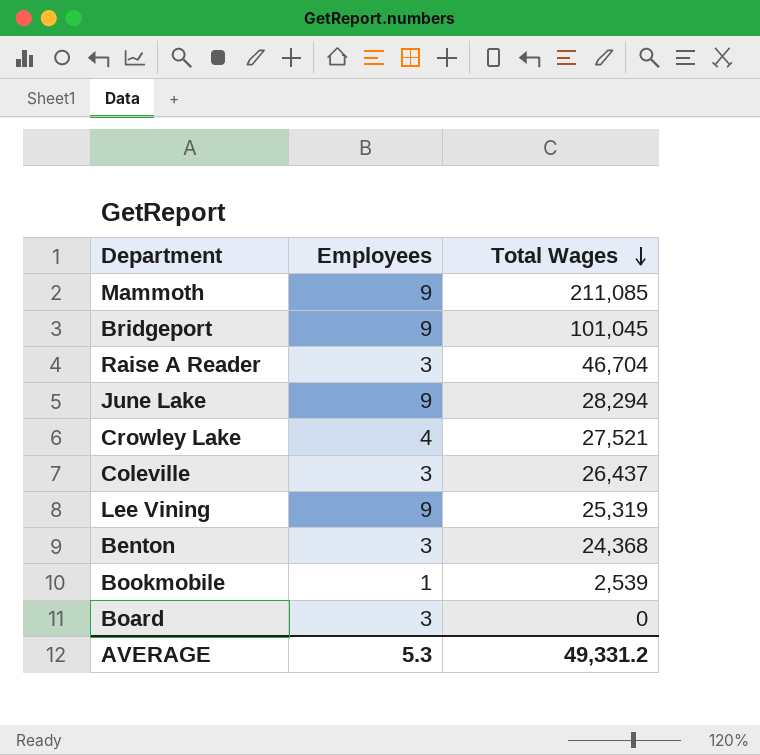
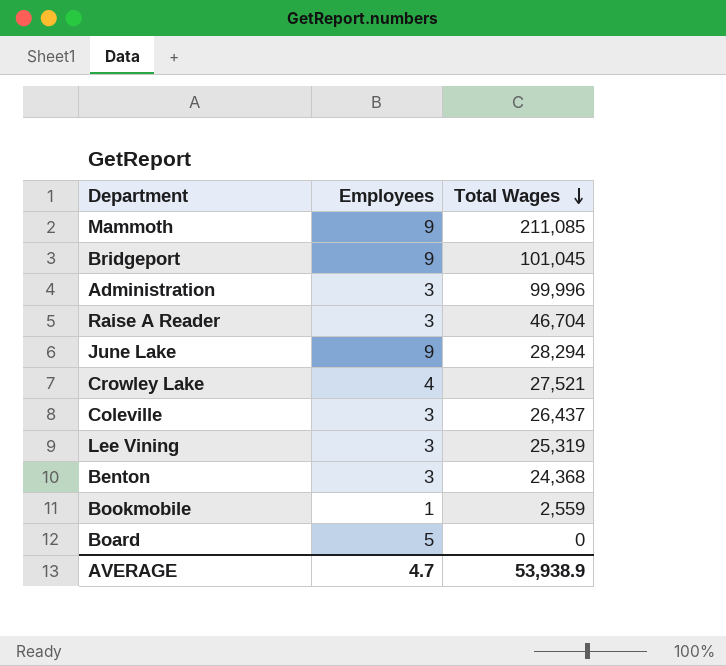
row Administration: none -> 3 | 99,996
Lee Vining | Employees: 9 -> 3
Bookmobile | Total Wages: 2,539 -> 2,559
Board | Employees: 3 -> 5
AVERAGE | Employees: 5.3 -> 4.7
AVERAGE | Total Wages: 49,331.2 -> 53,938.9

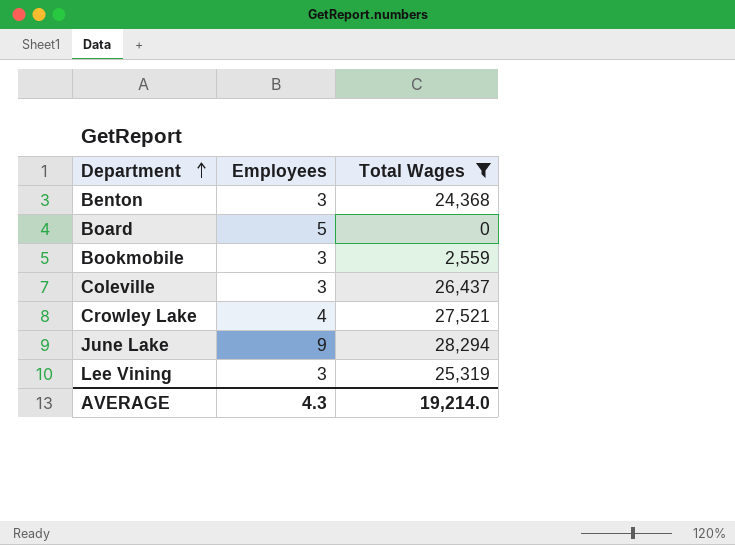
filter: none -> Total Wages <= 28,294
row order: Total Wages descending -> Department ascending
Bookmobile | Employees: 1 -> 3
AVERAGE | Employees: 4.7 -> 4.3
AVERAGE | Total Wages: 53,938.9 -> 19,214.0

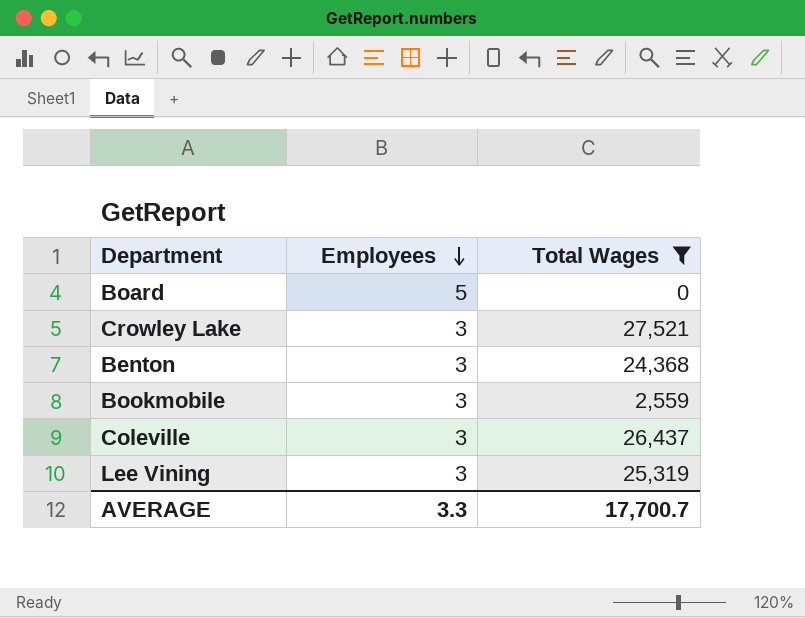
row order: Department ascending -> Employees descending
row June Lake: 9 | 28,294 -> none
Crowley Lake | Employees: 4 -> 3
AVERAGE | Employees: 4.3 -> 3.3
AVERAGE | Total Wages: 19,214.0 -> 17,700.7

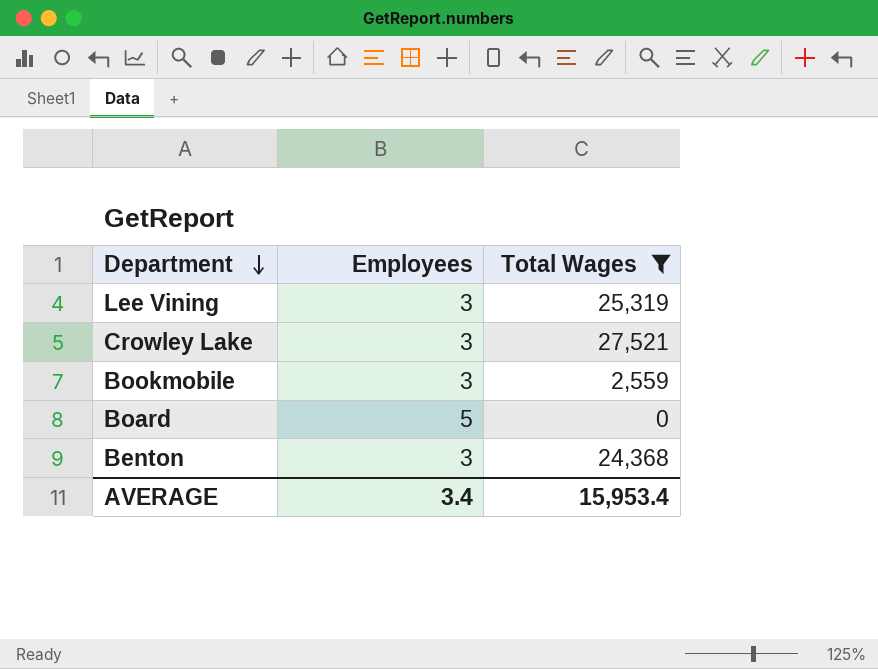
row order: Employees descending -> Department descending
row Coleville: 3 | 26,437 -> none
AVERAGE | Employees: 3.3 -> 3.4
AVERAGE | Total Wages: 17,700.7 -> 15,953.4

